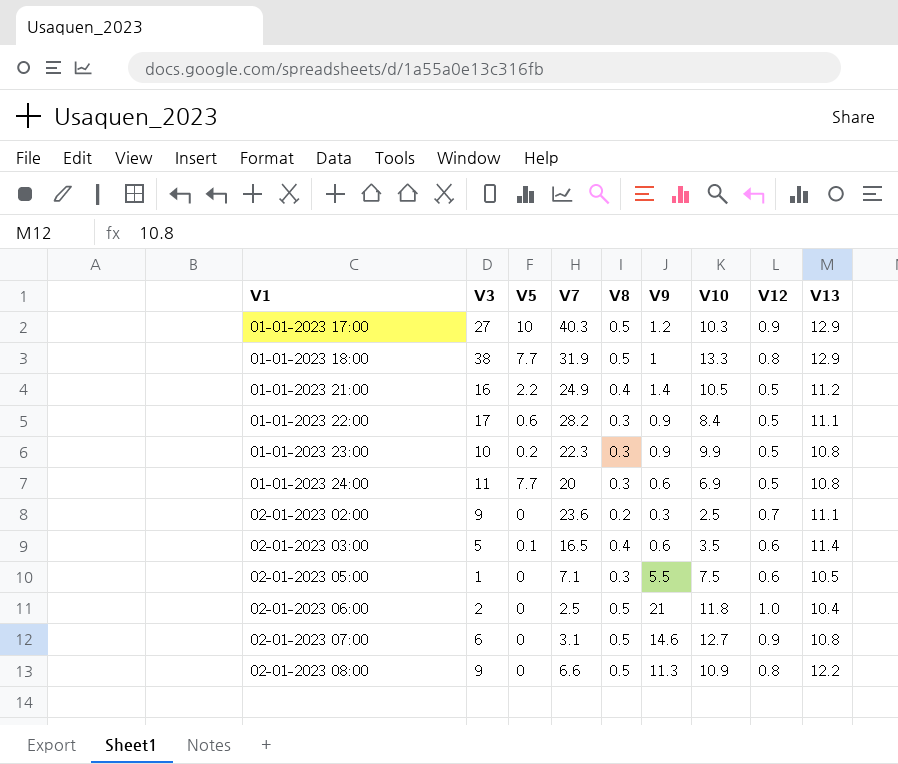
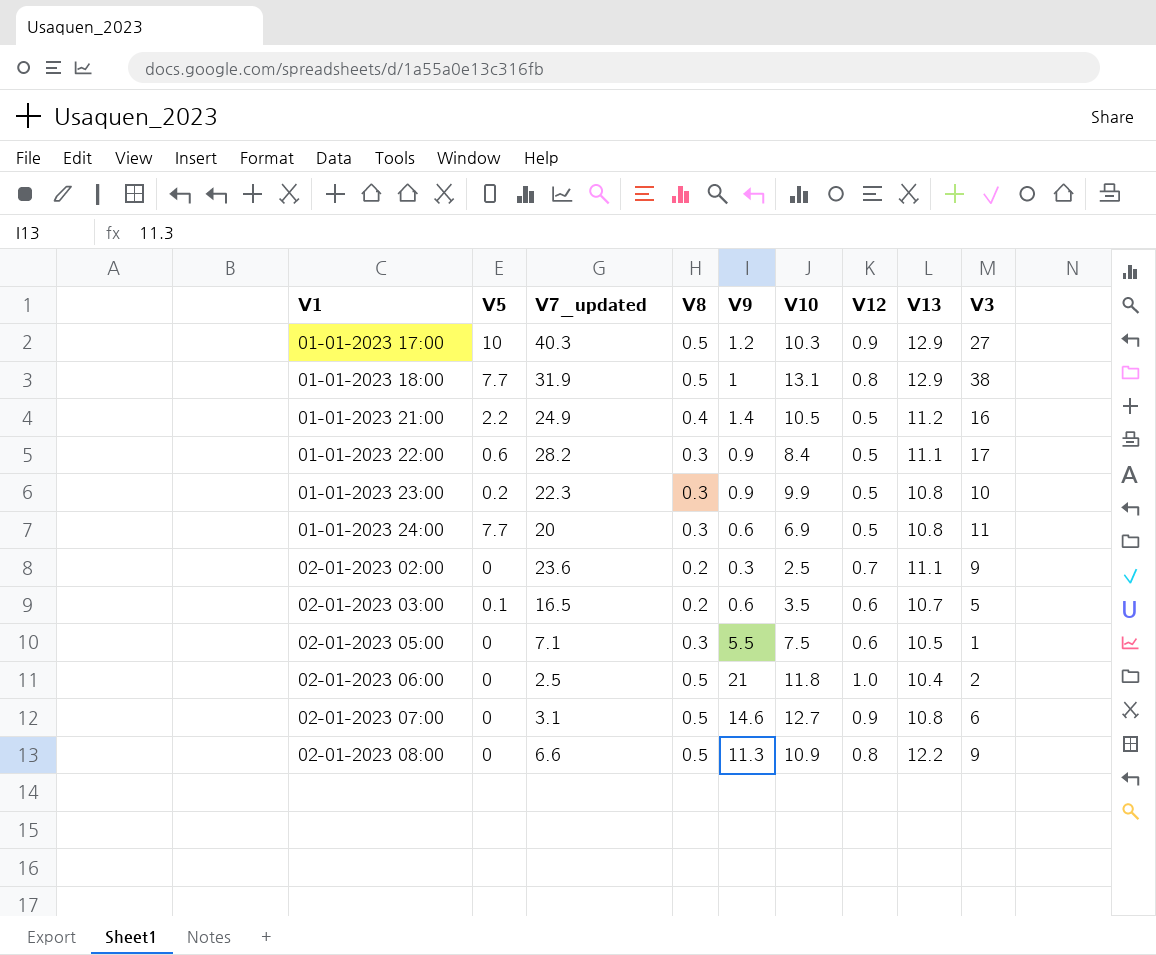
column name: V7 -> V7_updated
column V3 | position: 2 -> 9
01-01-2023 18:00 | V10: 13.3 -> 13.1
02-01-2023 03:00 | V8: 0.4 -> 0.2
02-01-2023 03:00 | V13: 11.4 -> 10.7

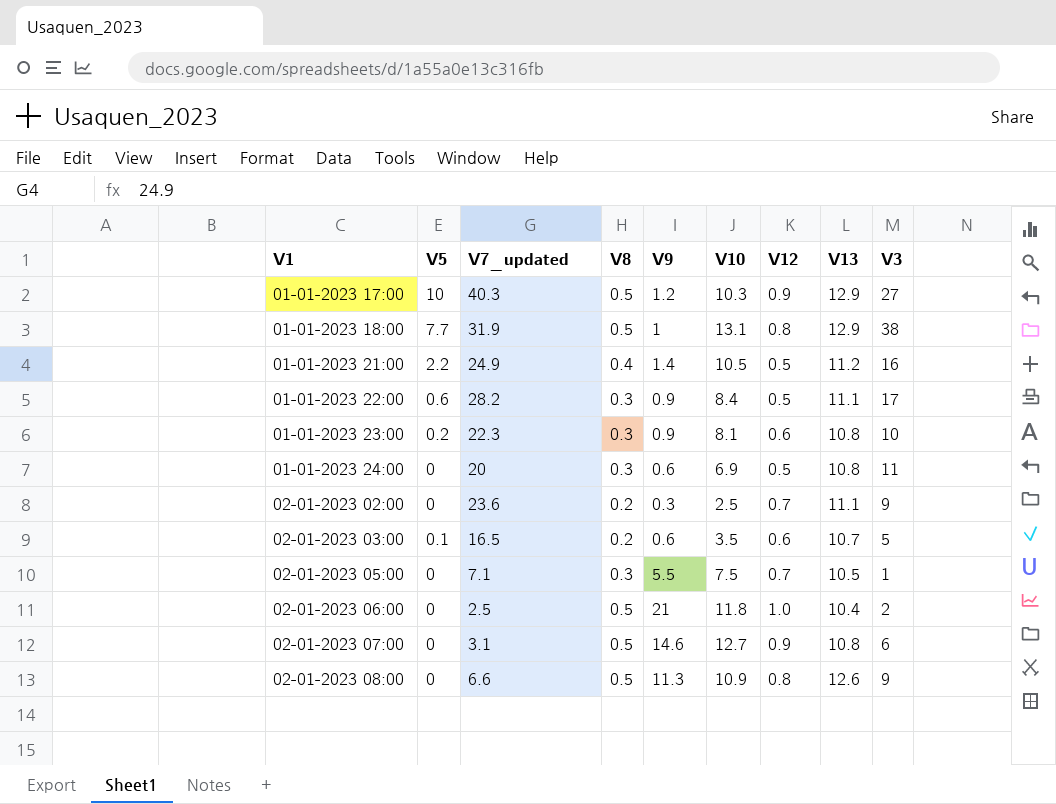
01-01-2023 23:00 | V10: 9.9 -> 8.1
01-01-2023 23:00 | V12: 0.5 -> 0.6
01-01-2023 24:00 | V5: 7.7 -> 0
02-01-2023 05:00 | V12: 0.6 -> 0.7
02-01-2023 08:00 | V13: 12.2 -> 12.6

